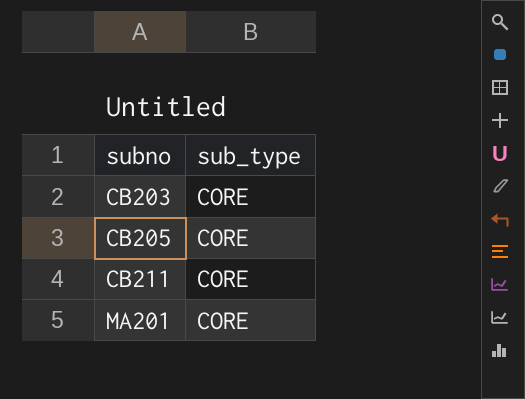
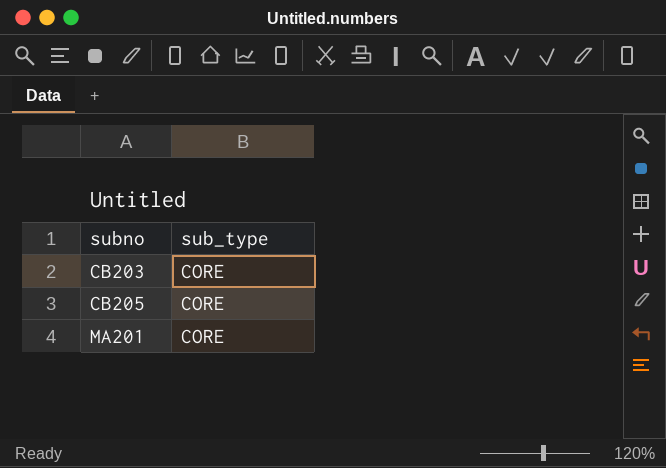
row CB211: CORE -> none

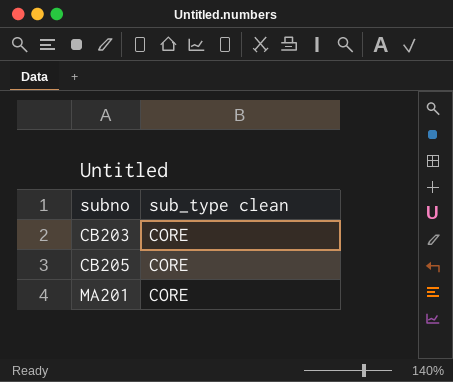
column name: sub_type -> sub_type clean

